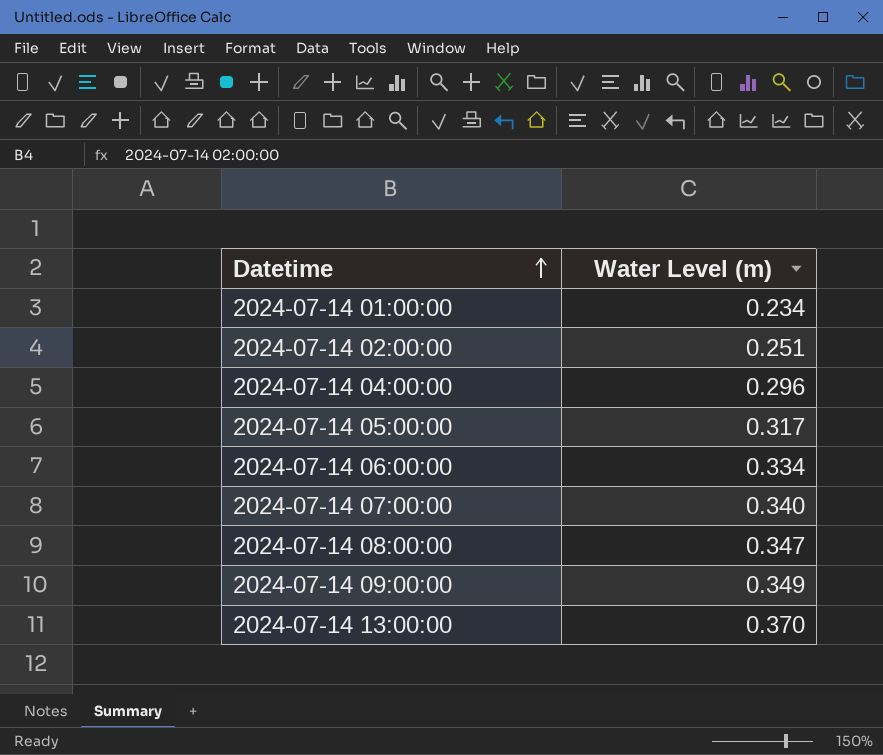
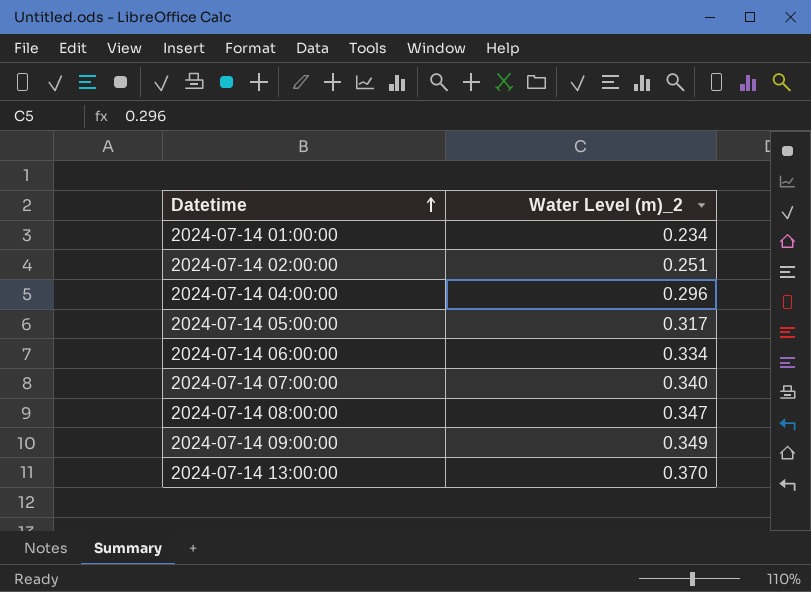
column name: Water Level (m) -> Water Level (m)_2

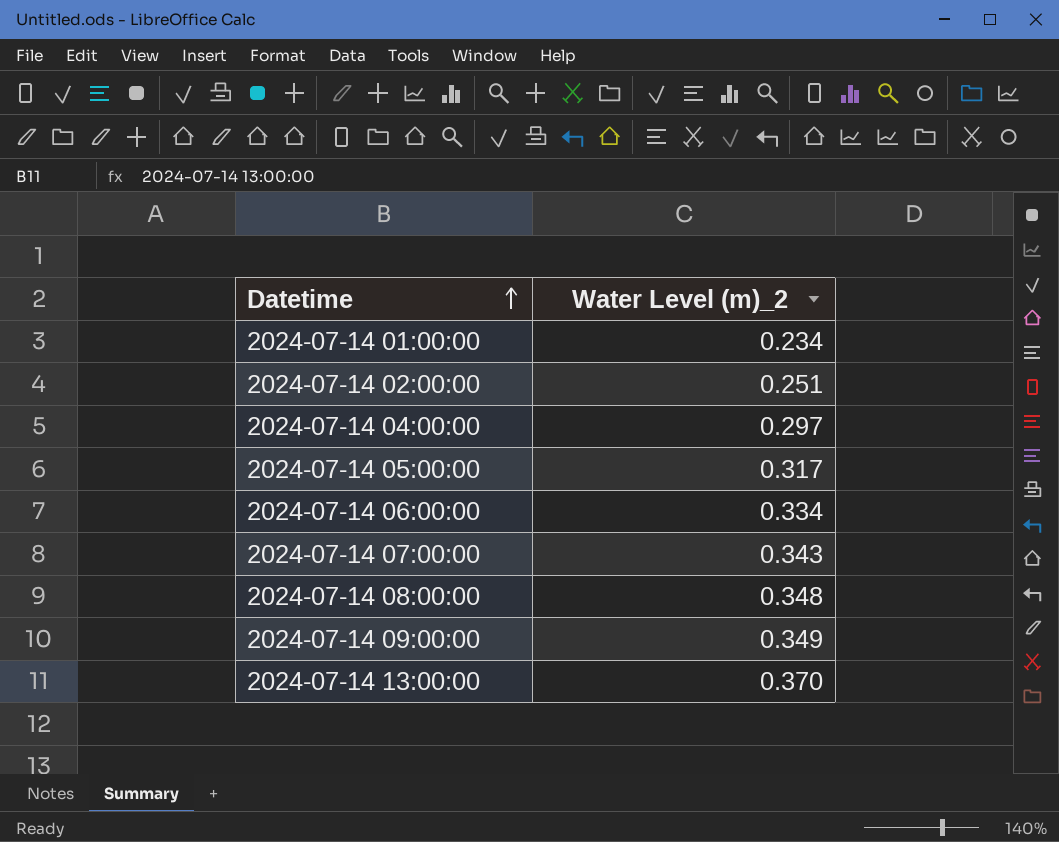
2024-07-14 04:00:00 | Water Level (m)_2: 0.296 -> 0.297
2024-07-14 07:00:00 | Water Level (m)_2: 0.340 -> 0.343
2024-07-14 08:00:00 | Water Level (m)_2: 0.347 -> 0.348

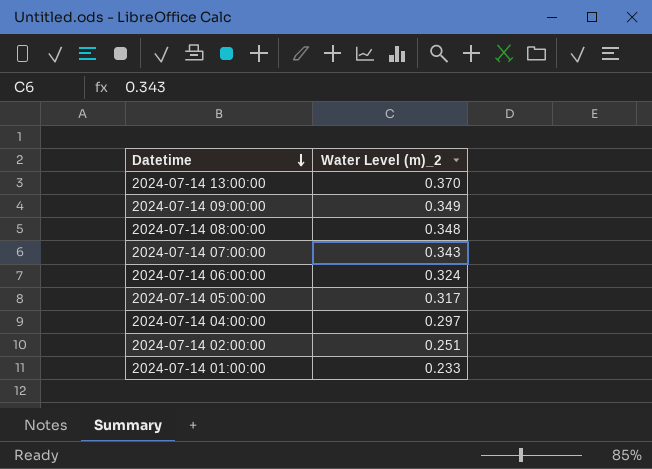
row order: Datetime ascending -> Datetime descending
2024-07-14 06:00:00 | Water Level (m)_2: 0.334 -> 0.324
2024-07-14 01:00:00 | Water Level (m)_2: 0.234 -> 0.233

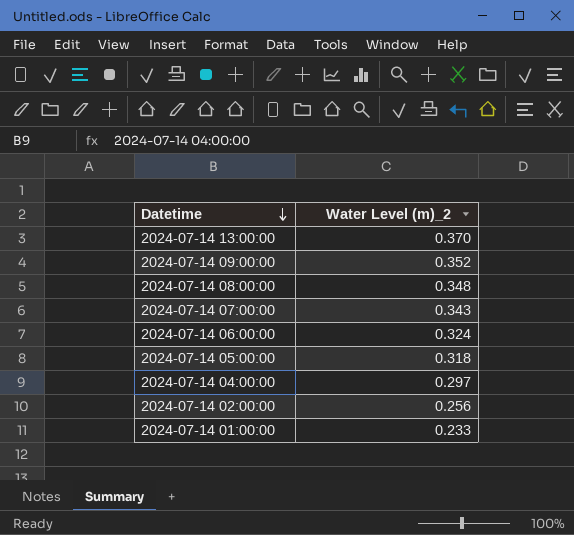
2024-07-14 09:00:00 | Water Level (m)_2: 0.349 -> 0.352
2024-07-14 05:00:00 | Water Level (m)_2: 0.317 -> 0.318
2024-07-14 02:00:00 | Water Level (m)_2: 0.251 -> 0.256

